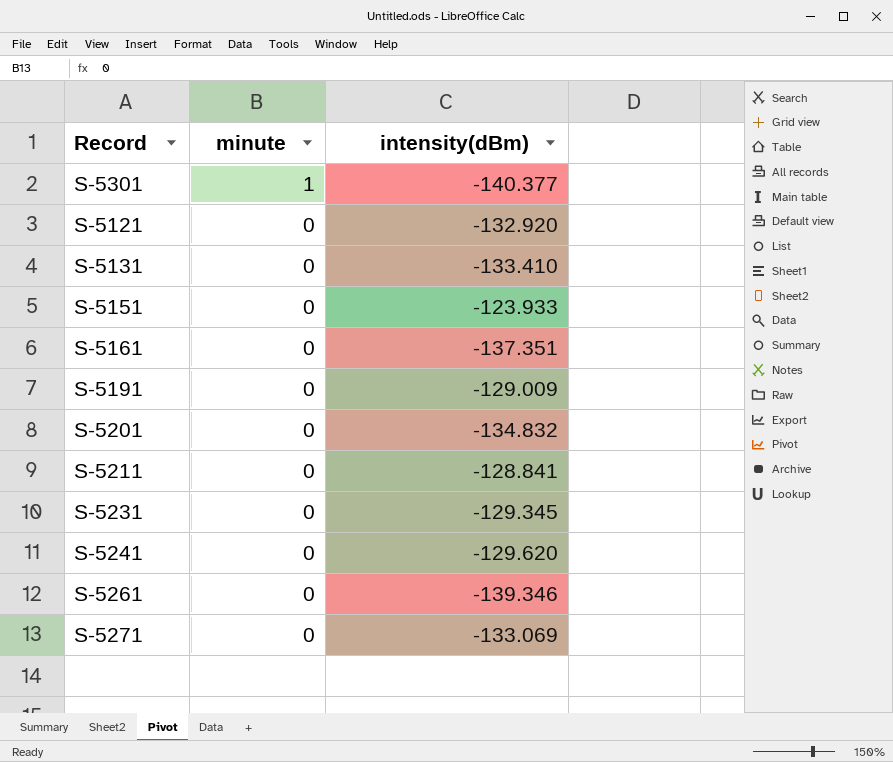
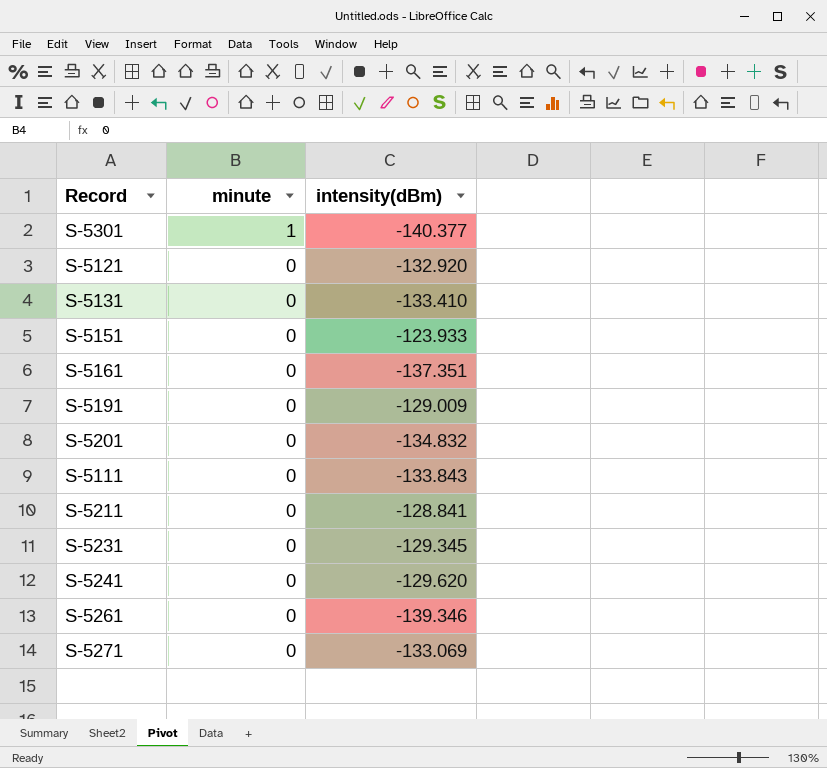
row S-5111: none -> 0 | -133.843

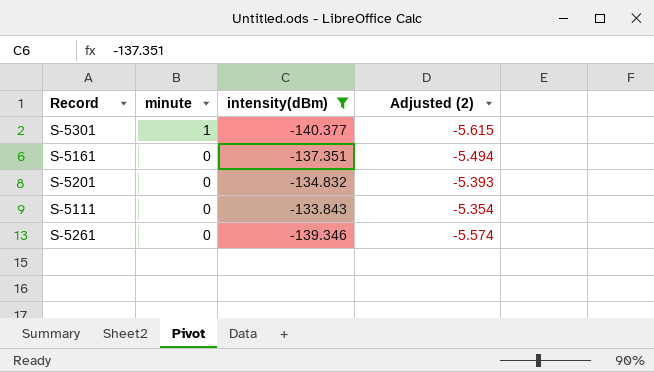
filter: none -> intensity(dBm) <= -133.843
column Adjusted (2) | formula: none -> [intensity(dBm)] * 0.04

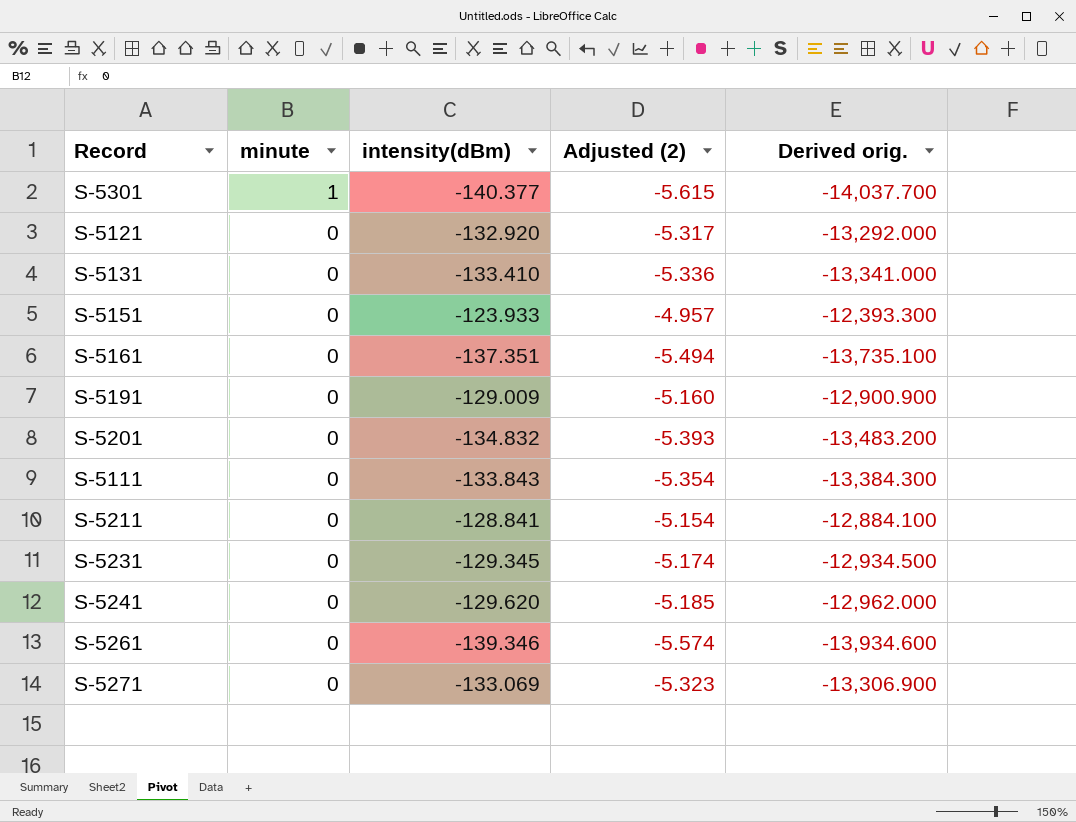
filter: intensity(dBm) <= -133.843 -> none
column Derived orig. | formula: none -> [intensity(dBm)] * 100

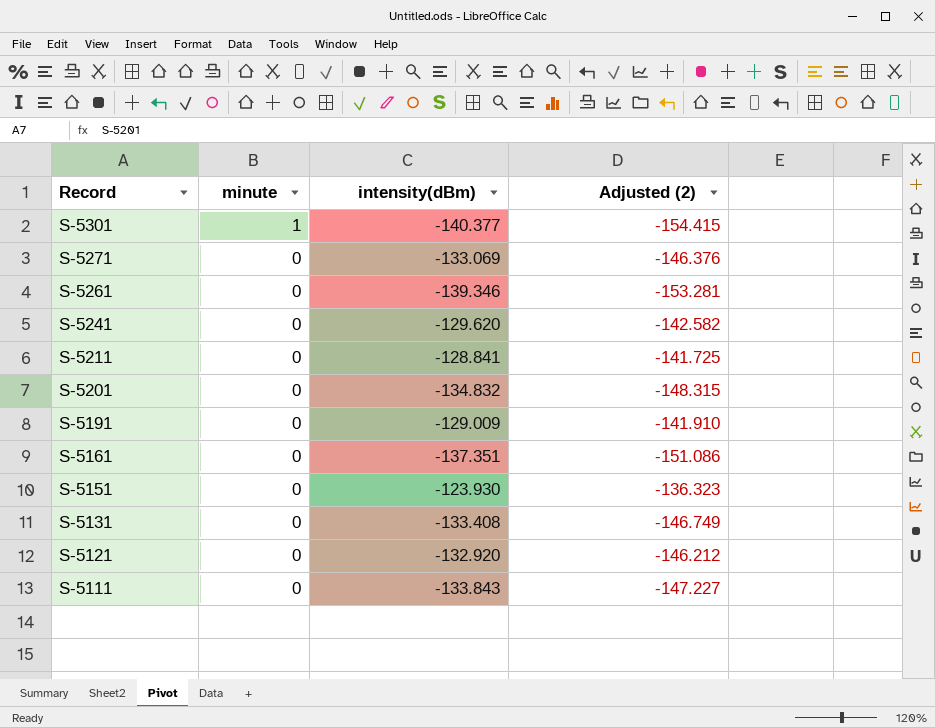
row order: minute descending -> Record descending
column Derived orig. | formula: [intensity(dBm)] * 100 -> none
column Adjusted (2) | formula: [intensity(dBm)] * 0.04 -> [intensity(dBm)] * 1.1
row S-5231: 0 | -129.345 | -5.174 | -12,934.500 -> none
S-5151 | intensity(dBm): -123.933 -> -123.930
S-5131 | intensity(dBm): -133.410 -> -133.408

